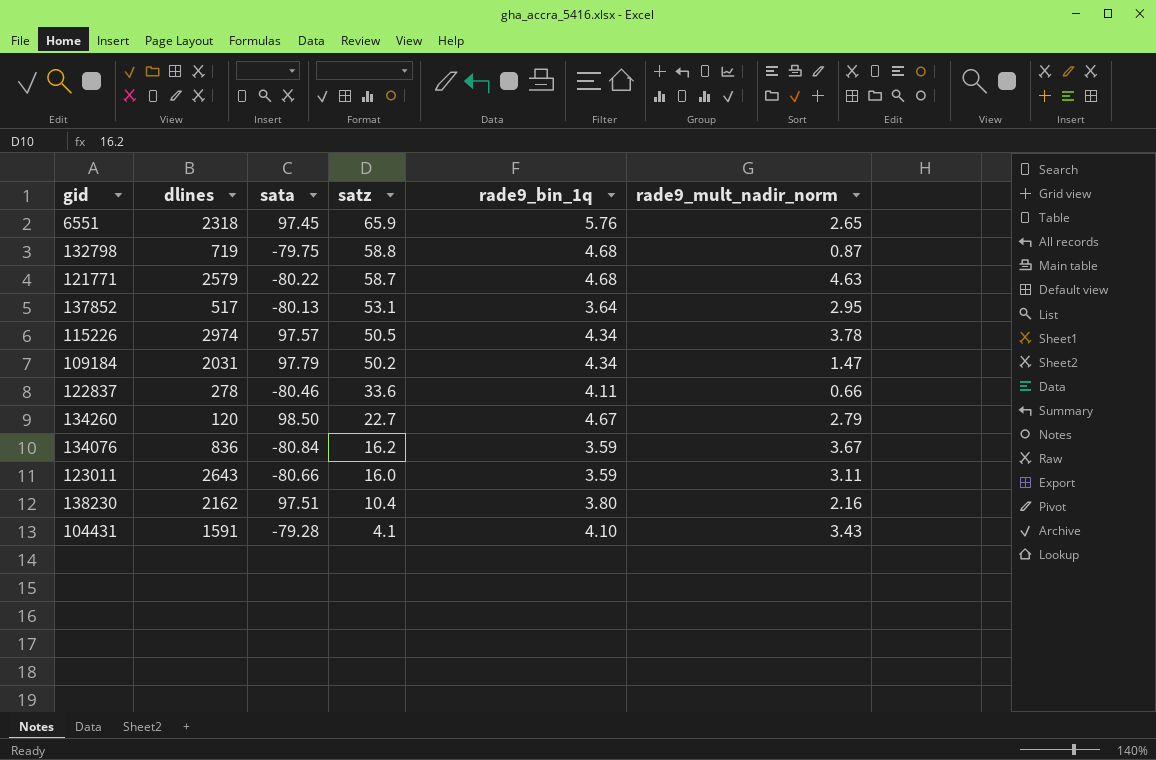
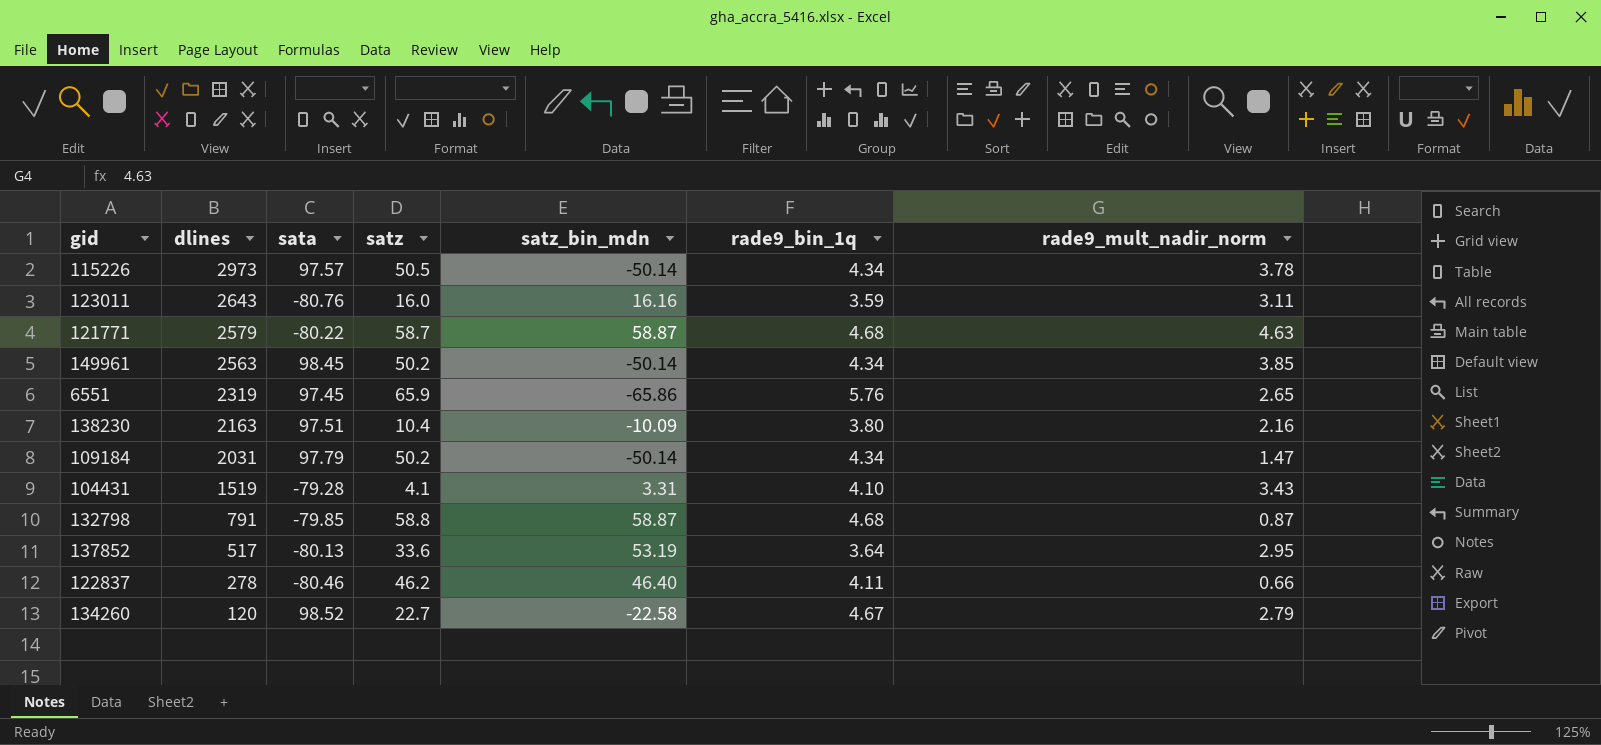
row order: satz descending -> dlines descending
column satz_bin_mdn | position: none -> 5
row 134076: 836 | -80.84 | 16.2 | 3.59 | 3.67 -> none
115226 | dlines: 2974 -> 2973
123011 | sata: -80.66 -> -80.76
row 149961: none -> 2563 | 98.45 | 50.2 | -50.14 | 4.34 | 3.85
6551 | dlines: 2318 -> 2319
138230 | dlines: 2162 -> 2163
104431 | dlines: 1591 -> 1519
132798 | dlines: 719 -> 791
132798 | sata: -79.75 -> -79.85
137852 | satz: 53.1 -> 33.6
122837 | satz: 33.6 -> 46.2
134260 | sata: 98.50 -> 98.52

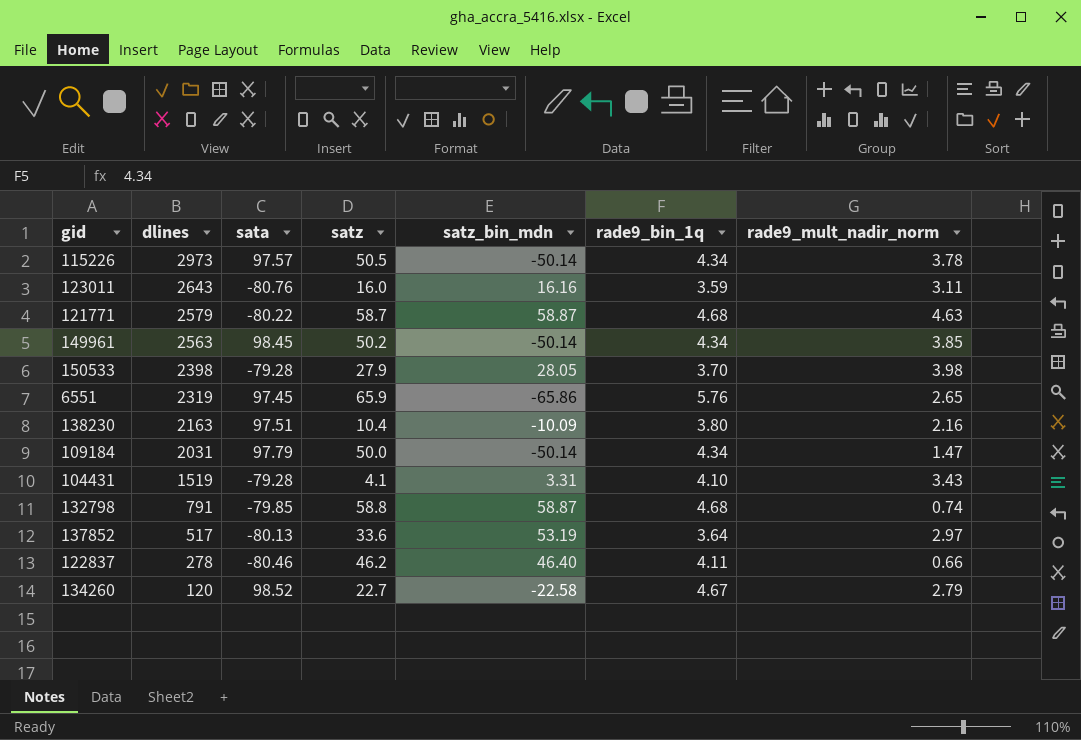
row 150533: none -> 2398 | -79.28 | 27.9 | 28.05 | 3.70 | 3.98
109184 | satz: 50.2 -> 50.0
132798 | rade9_mult_nadir_norm: 0.87 -> 0.74
137852 | rade9_mult_nadir_norm: 2.95 -> 2.97

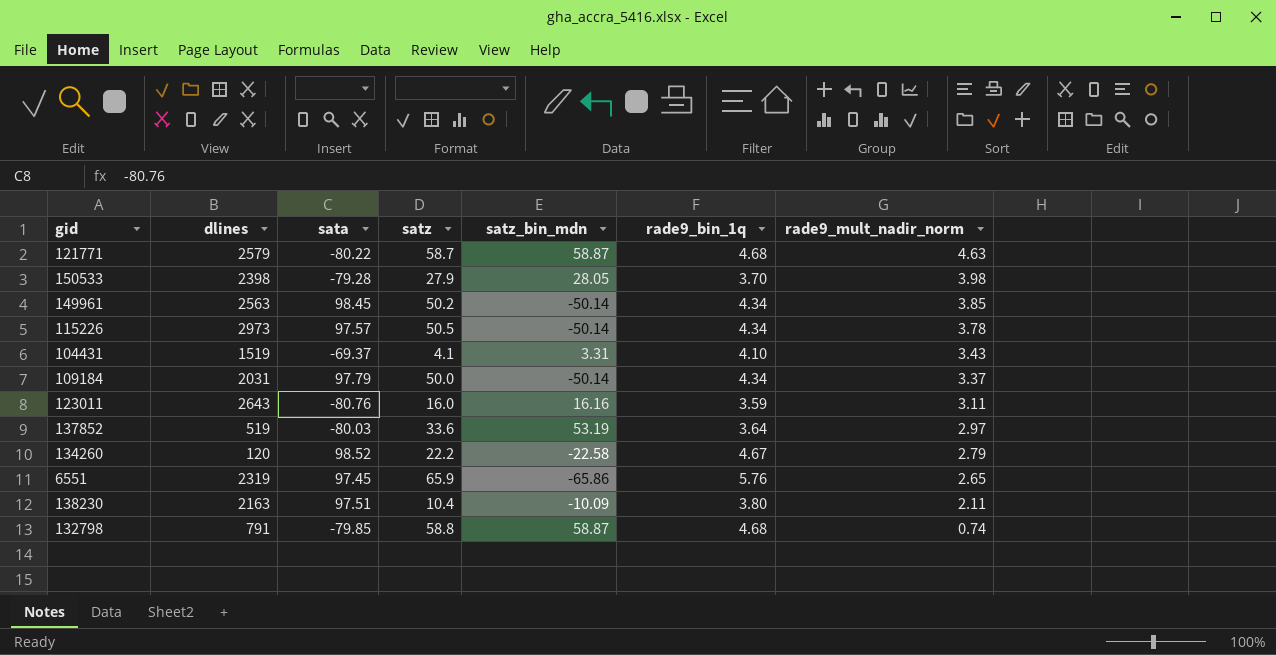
row order: dlines descending -> rade9_mult_nadir_norm descending
row 122837: 278 | -80.46 | 46.2 | 46.40 | 4.11 | 0.66 -> none
104431 | sata: -79.28 -> -69.37
109184 | rade9_mult_nadir_norm: 1.47 -> 3.37
137852 | dlines: 517 -> 519
137852 | sata: -80.13 -> -80.03
134260 | satz: 22.7 -> 22.2
138230 | rade9_mult_nadir_norm: 2.16 -> 2.11

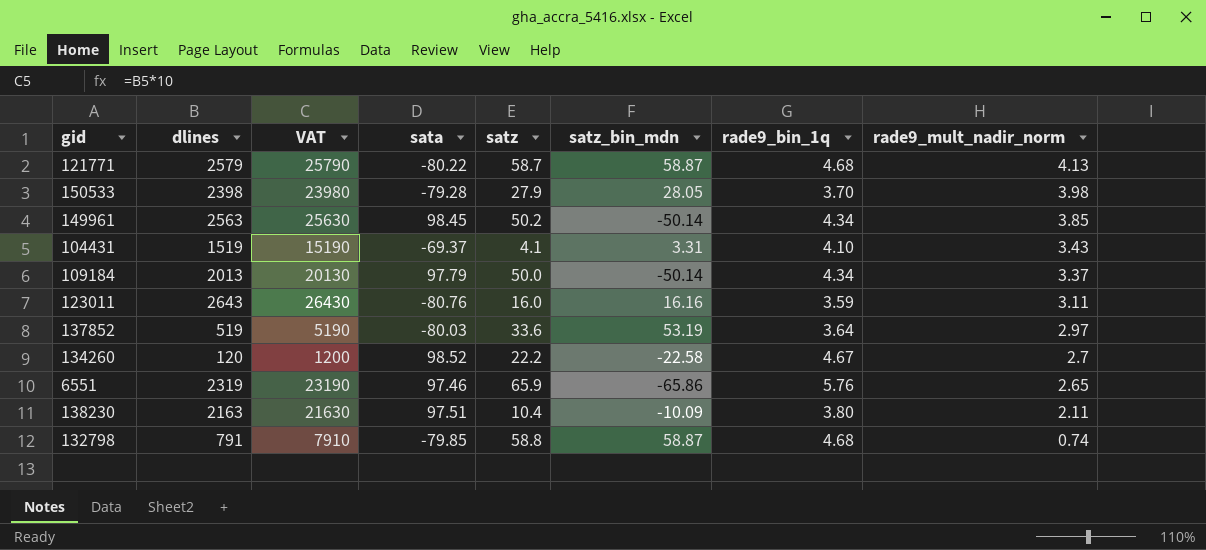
column VAT | formula: none -> [dlines] * 10
row 115226: 2973 | 97.57 | 50.5 | -50.14 | 4.34 | 3.78 -> none
121771 | rade9_mult_nadir_norm: 4.63 -> 4.13
109184 | dlines: 2031 -> 2013
134260 | rade9_mult_nadir_norm: 2.79 -> 2.7
6551 | sata: 97.45 -> 97.46

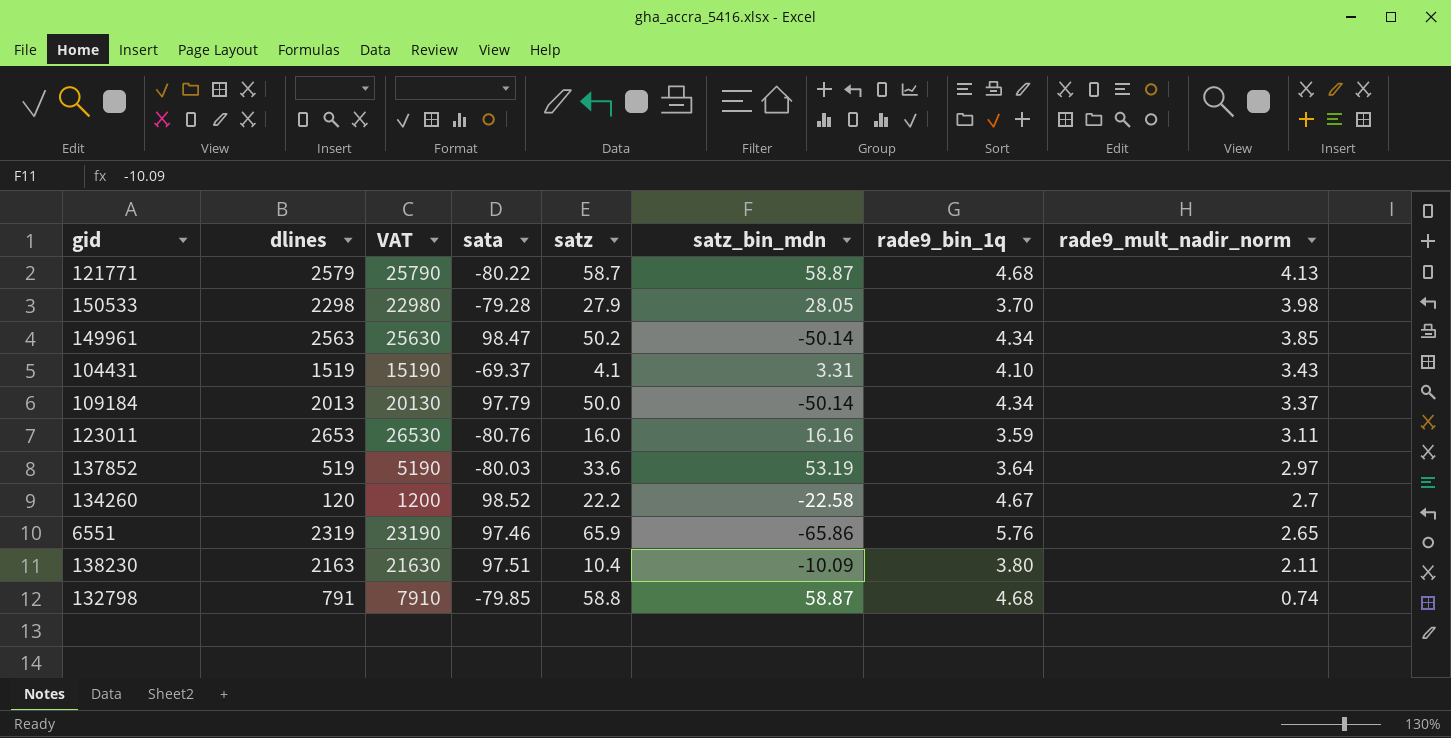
150533 | dlines: 2398 -> 2298
150533 | VAT: 23980 -> 22980
149961 | sata: 98.45 -> 98.47
123011 | dlines: 2643 -> 2653
123011 | VAT: 26430 -> 26530

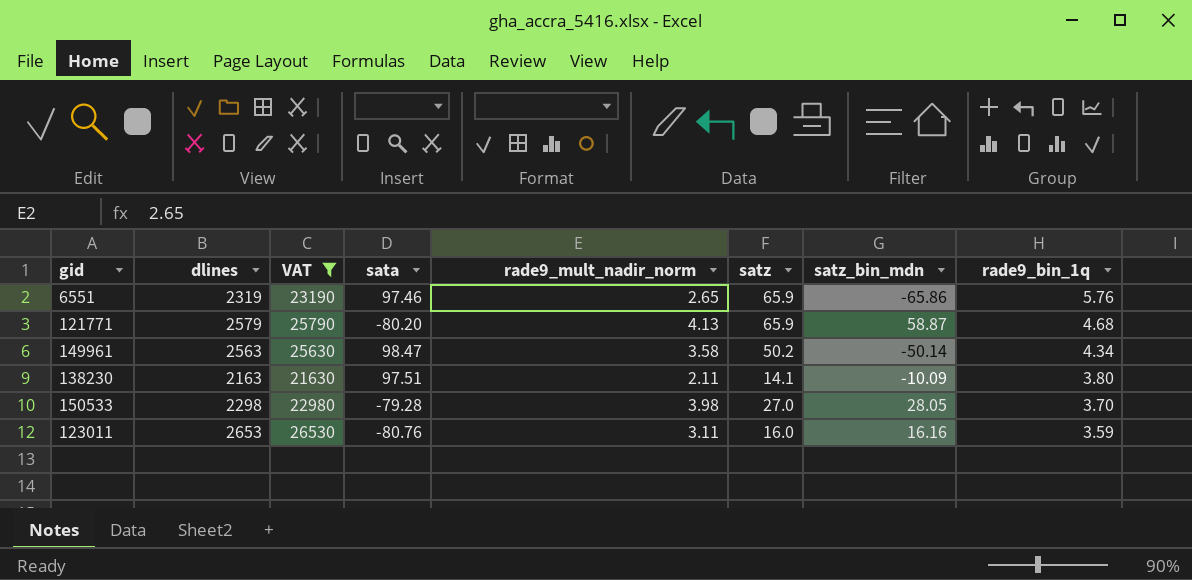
filter: none -> VAT >= 21630
row order: rade9_mult_nadir_norm descending -> rade9_bin_1q descending
column rade9_mult_nadir_norm | position: 8 -> 5
121771 | sata: -80.22 -> -80.20
121771 | satz: 58.7 -> 65.9
149961 | rade9_mult_nadir_norm: 3.85 -> 3.58
138230 | satz: 10.4 -> 14.1
150533 | satz: 27.9 -> 27.0

